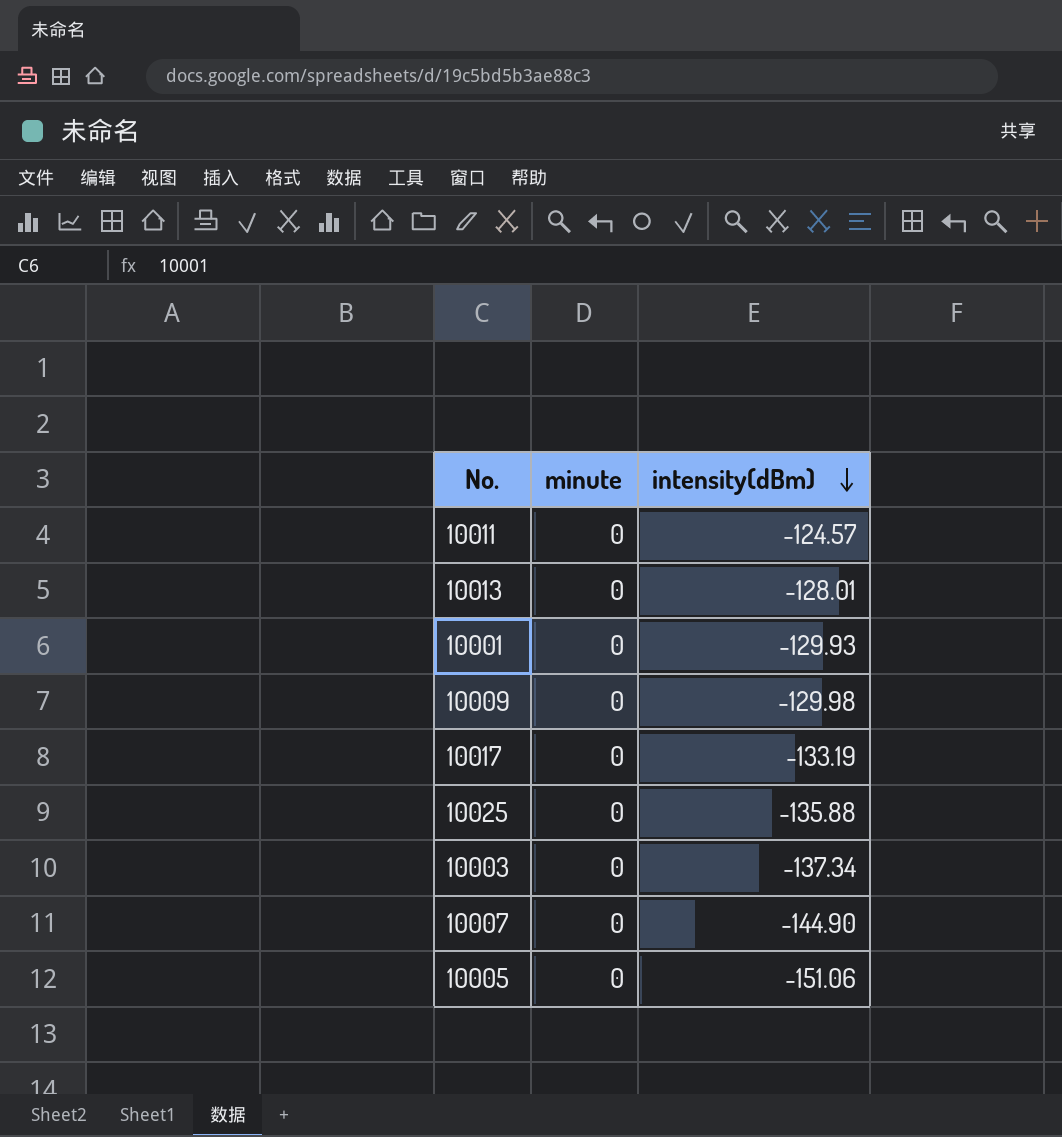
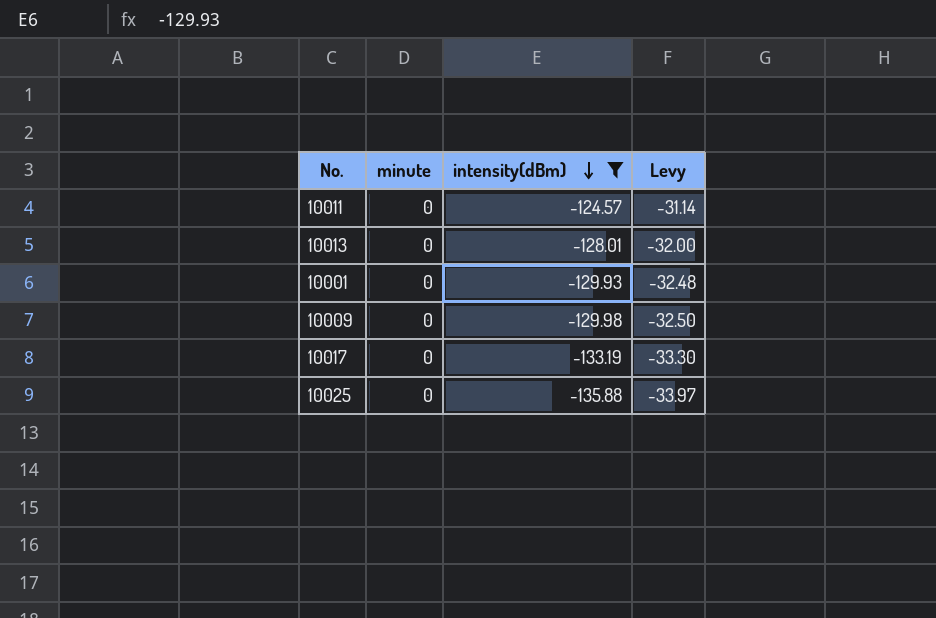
filter: none -> intensity(dBm) >= -135.88
column Levy | formula: none -> [intensity(dBm)] * 0.25

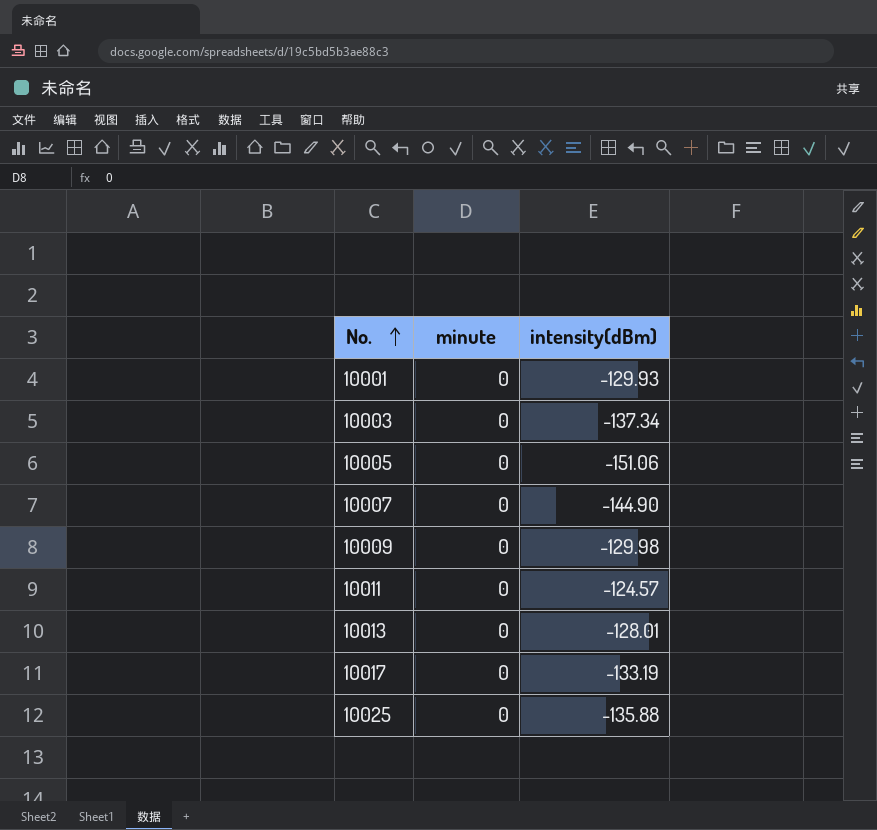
filter: intensity(dBm) >= -135.88 -> none
row order: intensity(dBm) descending -> No. ascending
column Levy | formula: [intensity(dBm)] * 0.25 -> none

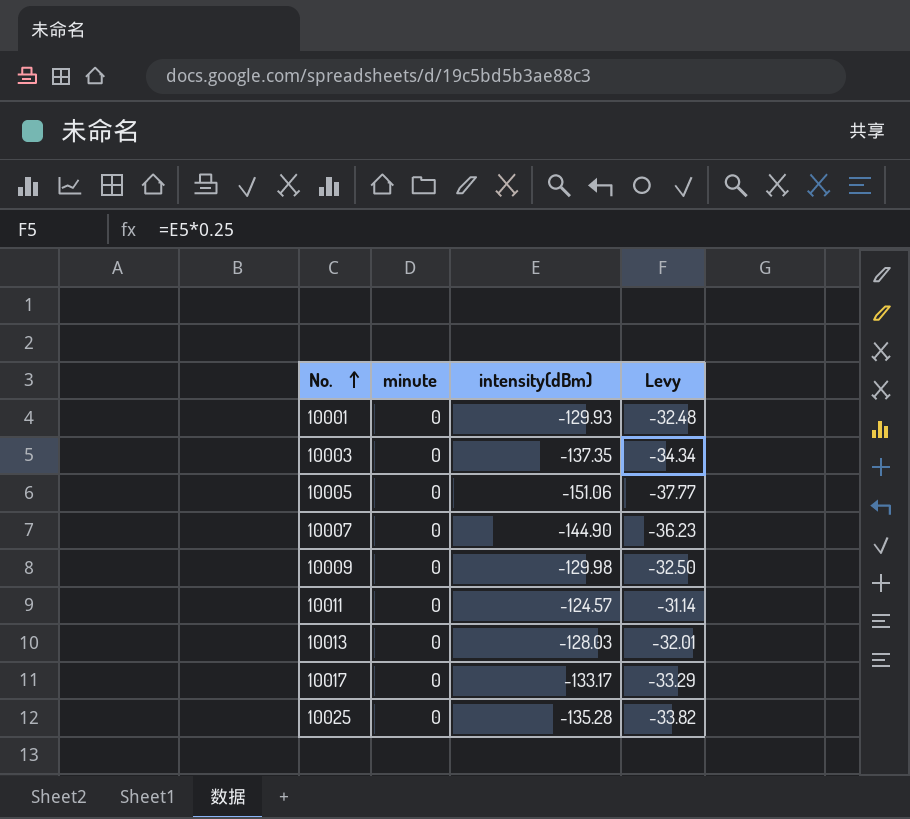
column Levy | formula: none -> [intensity(dBm)] * 0.25
10003 | intensity(dBm): -137.34 -> -137.35
10013 | intensity(dBm): -128.01 -> -128.03
10017 | intensity(dBm): -133.19 -> -133.17
10025 | intensity(dBm): -135.88 -> -135.28

